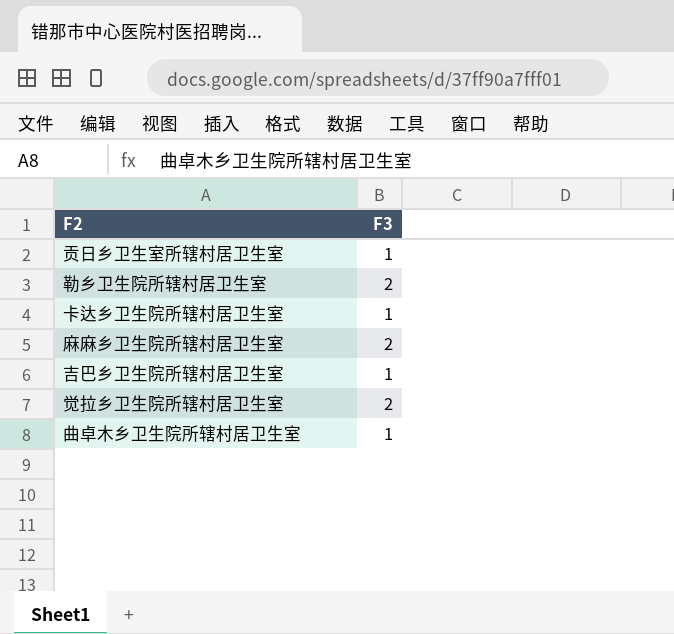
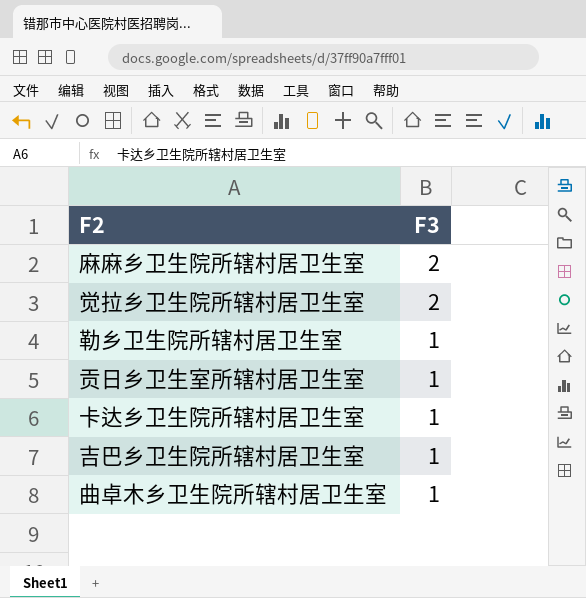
row order: none -> F3 descending
勒乡卫生院所辖村居卫生室 | F3: 2 -> 1

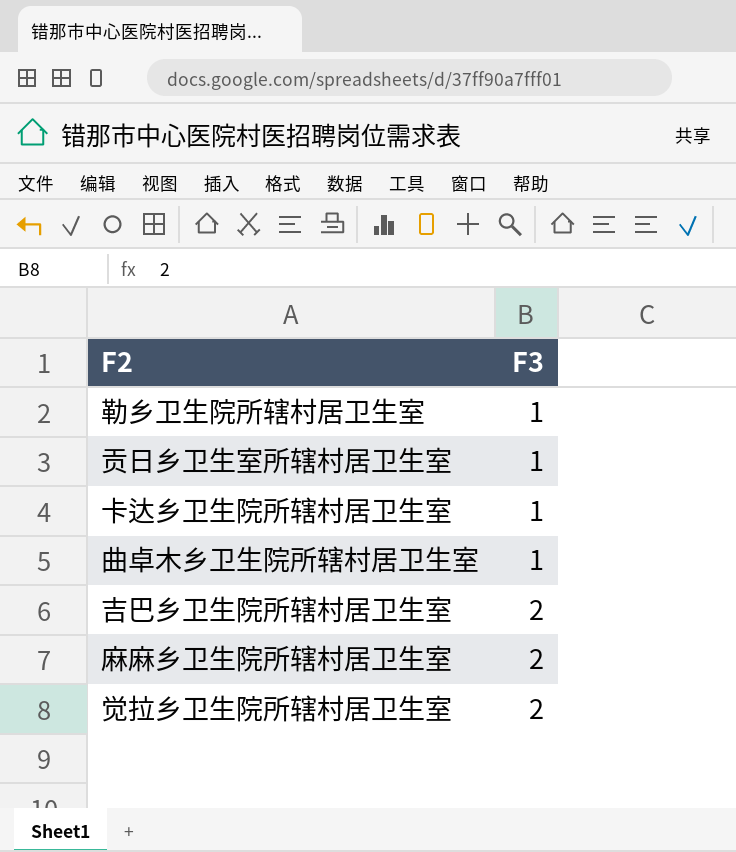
row order: F3 descending -> F3 ascending
吉巴乡卫生院所辖村居卫生室 | F3: 1 -> 2

